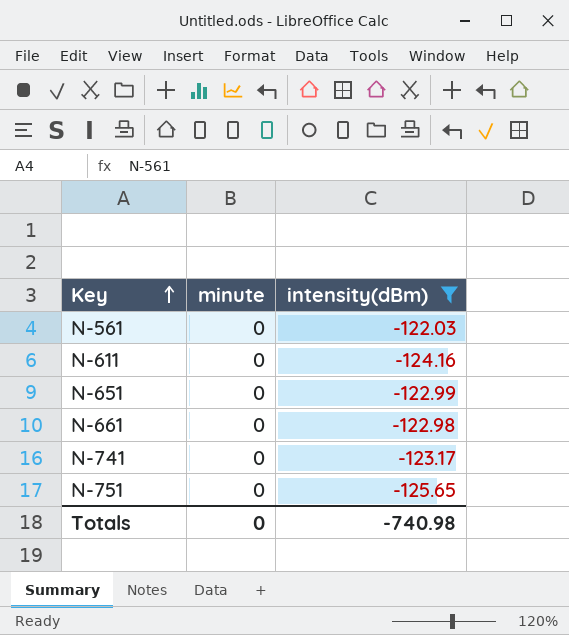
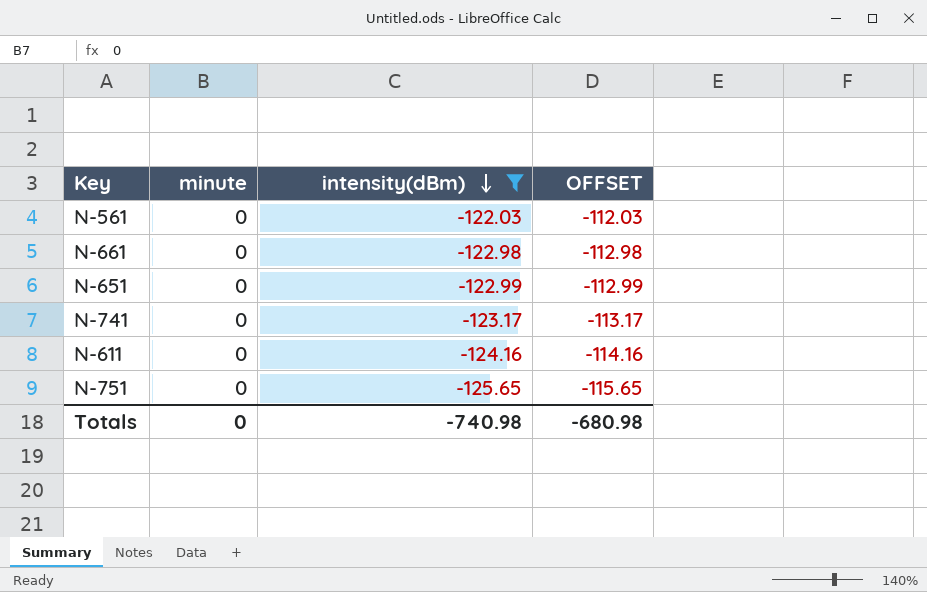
row order: Key ascending -> intensity(dBm) descending
column OFFSET | formula: none -> [intensity(dBm)] + 10

